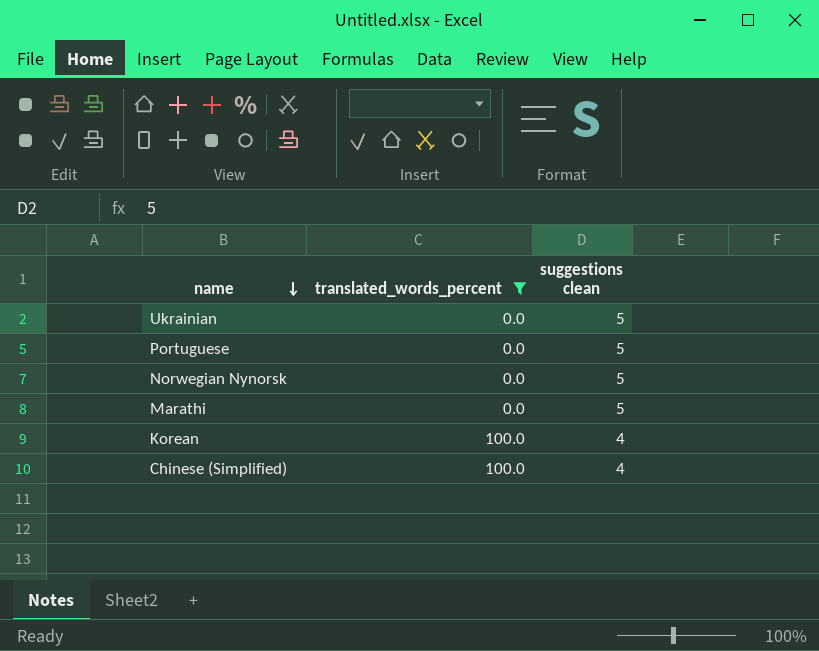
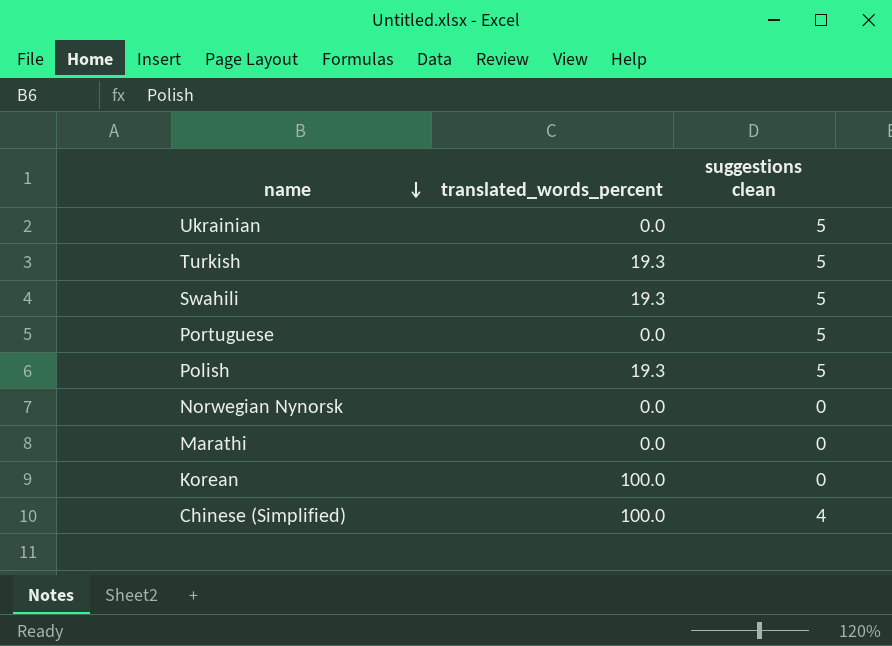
filter: translated_words_percent != 19.3 -> none
Norwegian Nynorsk | suggestions clean: 5 -> 0
Marathi | suggestions clean: 5 -> 0
Korean | suggestions clean: 4 -> 0

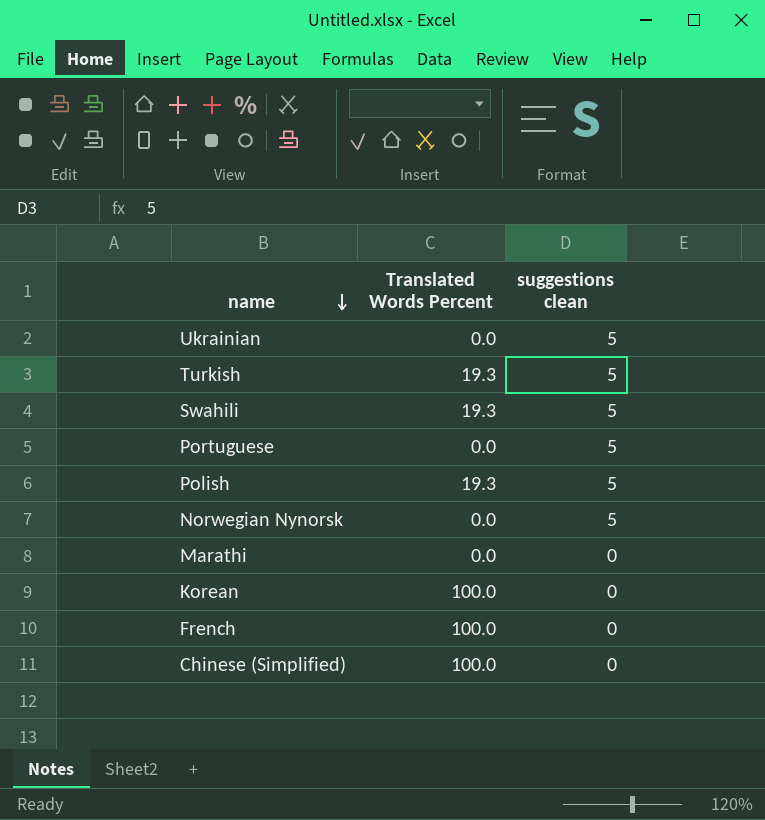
column name: translated_words_percent -> Translated Words Percent
Norwegian Nynorsk | suggestions clean: 0 -> 5
row French: none -> 100.0 | 0
Chinese (Simplified) | suggestions clean: 4 -> 0

